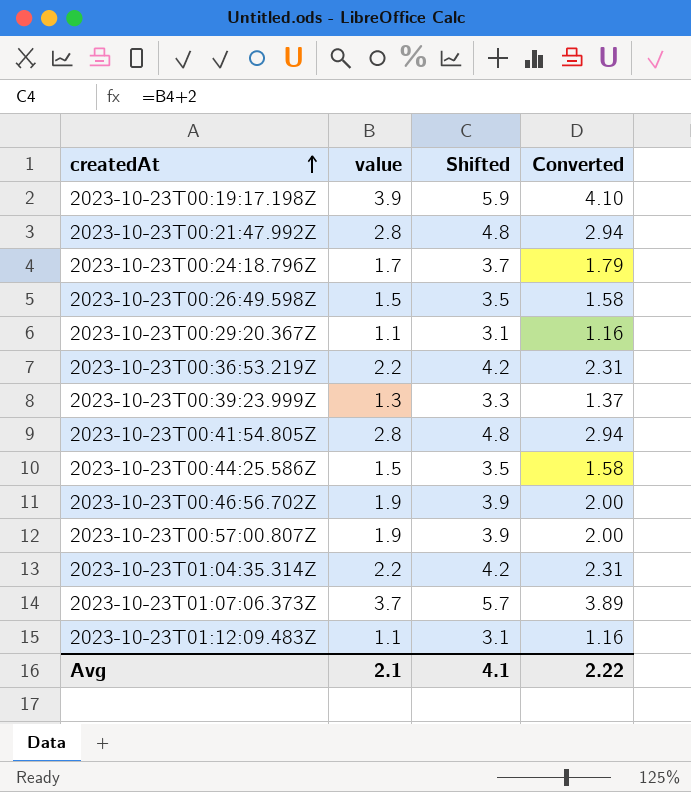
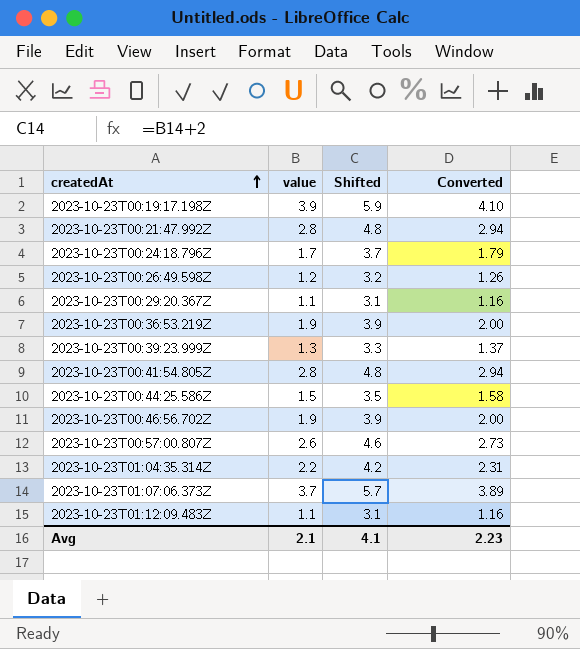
2023-10-23T00:26:49.598Z | value: 1.5 -> 1.2
2023-10-23T00:26:49.598Z | Shifted: 3.5 -> 3.2
2023-10-23T00:26:49.598Z | Converted: 1.58 -> 1.26
2023-10-23T00:36:53.219Z | value: 2.2 -> 1.9
2023-10-23T00:36:53.219Z | Shifted: 4.2 -> 3.9
2023-10-23T00:36:53.219Z | Converted: 2.31 -> 2.00
2023-10-23T00:57:00.807Z | value: 1.9 -> 2.6
2023-10-23T00:57:00.807Z | Shifted: 3.9 -> 4.6
2023-10-23T00:57:00.807Z | Converted: 2.00 -> 2.73
Avg | Converted: 2.22 -> 2.23

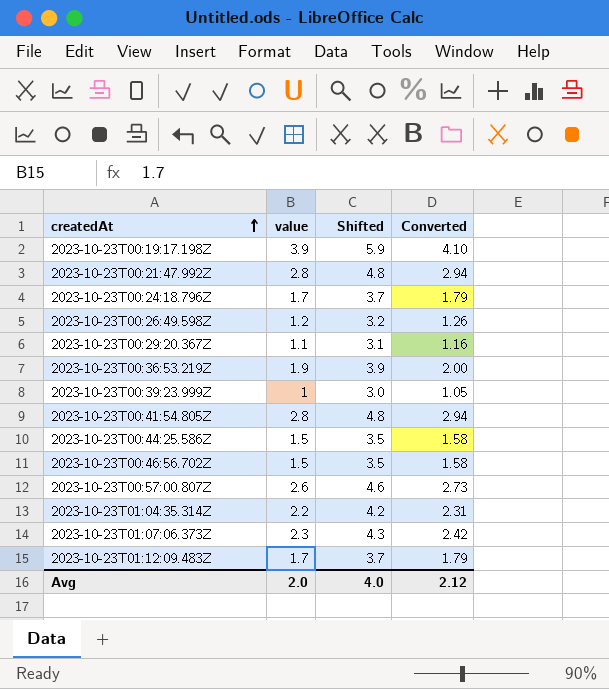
2023-10-23T00:39:23.999Z | value: 1.3 -> 1
2023-10-23T00:39:23.999Z | Shifted: 3.3 -> 3.0
2023-10-23T00:39:23.999Z | Converted: 1.37 -> 1.05
2023-10-23T00:46:56.702Z | value: 1.9 -> 1.5
2023-10-23T00:46:56.702Z | Shifted: 3.9 -> 3.5
2023-10-23T00:46:56.702Z | Converted: 2.00 -> 1.58
2023-10-23T01:07:06.373Z | value: 3.7 -> 2.3
2023-10-23T01:07:06.373Z | Shifted: 5.7 -> 4.3
2023-10-23T01:07:06.373Z | Converted: 3.89 -> 2.42
2023-10-23T01:12:09.483Z | value: 1.1 -> 1.7
2023-10-23T01:12:09.483Z | Shifted: 3.1 -> 3.7
2023-10-23T01:12:09.483Z | Converted: 1.16 -> 1.79
Avg | value: 2.1 -> 2.0
Avg | Shifted: 4.1 -> 4.0
Avg | Converted: 2.23 -> 2.12

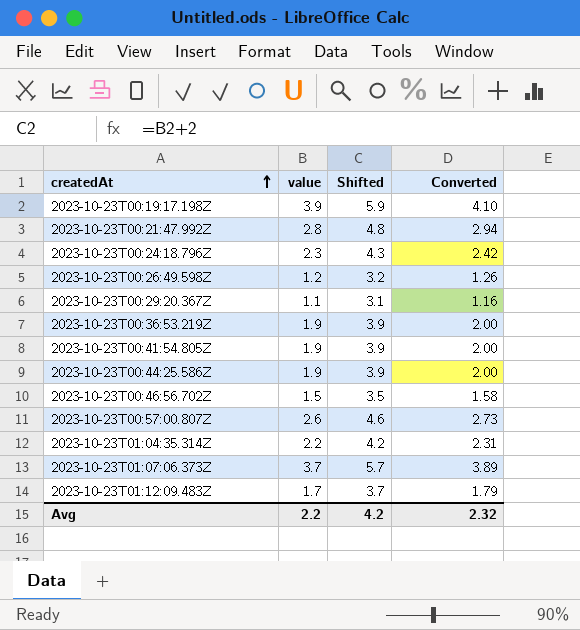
row 2023-10-23T00:39:23.999Z: 1 | 3.0 | 1.05 -> none
2023-10-23T00:24:18.796Z | value: 1.7 -> 2.3
2023-10-23T00:24:18.796Z | Shifted: 3.7 -> 4.3
2023-10-23T00:24:18.796Z | Converted: 1.79 -> 2.42
2023-10-23T00:41:54.805Z | value: 2.8 -> 1.9
2023-10-23T00:41:54.805Z | Shifted: 4.8 -> 3.9
2023-10-23T00:41:54.805Z | Converted: 2.94 -> 2.00
2023-10-23T00:44:25.586Z | value: 1.5 -> 1.9
2023-10-23T00:44:25.586Z | Shifted: 3.5 -> 3.9
2023-10-23T00:44:25.586Z | Converted: 1.58 -> 2.00
2023-10-23T01:07:06.373Z | value: 2.3 -> 3.7
2023-10-23T01:07:06.373Z | Shifted: 4.3 -> 5.7
2023-10-23T01:07:06.373Z | Converted: 2.42 -> 3.89
Avg | value: 2.0 -> 2.2
Avg | Shifted: 4.0 -> 4.2
Avg | Converted: 2.12 -> 2.32

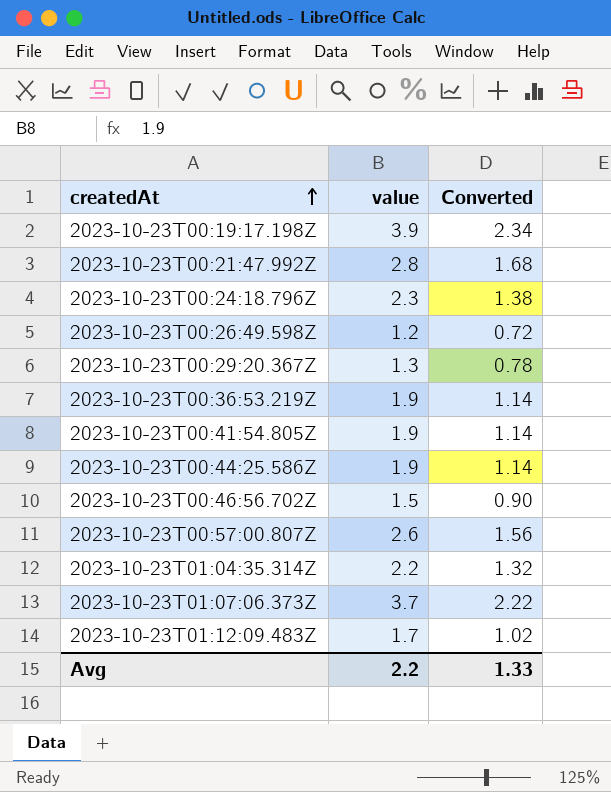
column Shifted | formula: [value] + 2 -> none
column Converted | formula: [value] * 1.05 -> [value] * 0.6
2023-10-23T00:29:20.367Z | value: 1.1 -> 1.3
Avg | Converted: 2.32 -> 1.33

